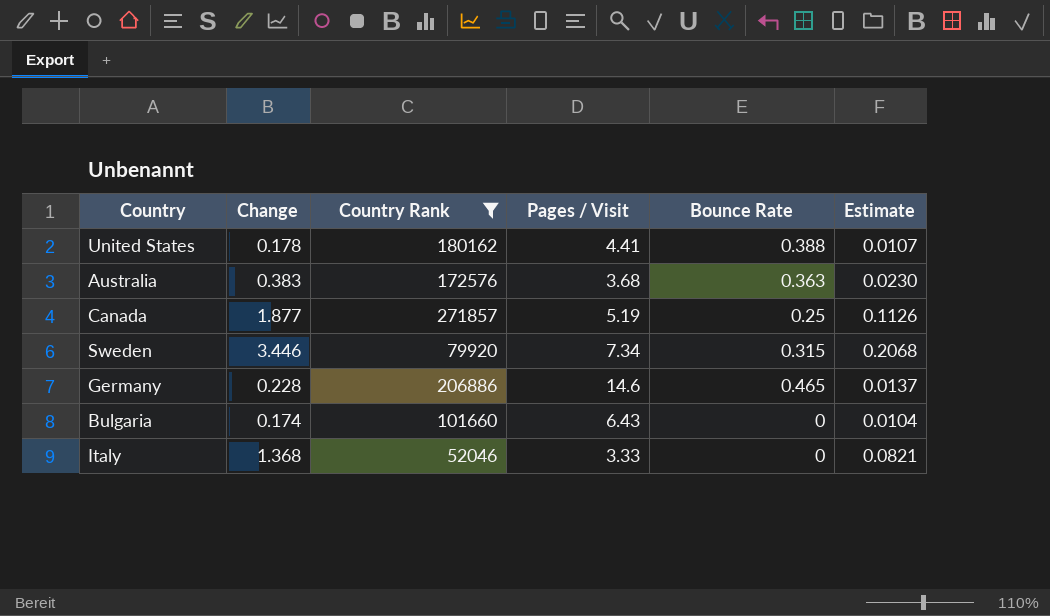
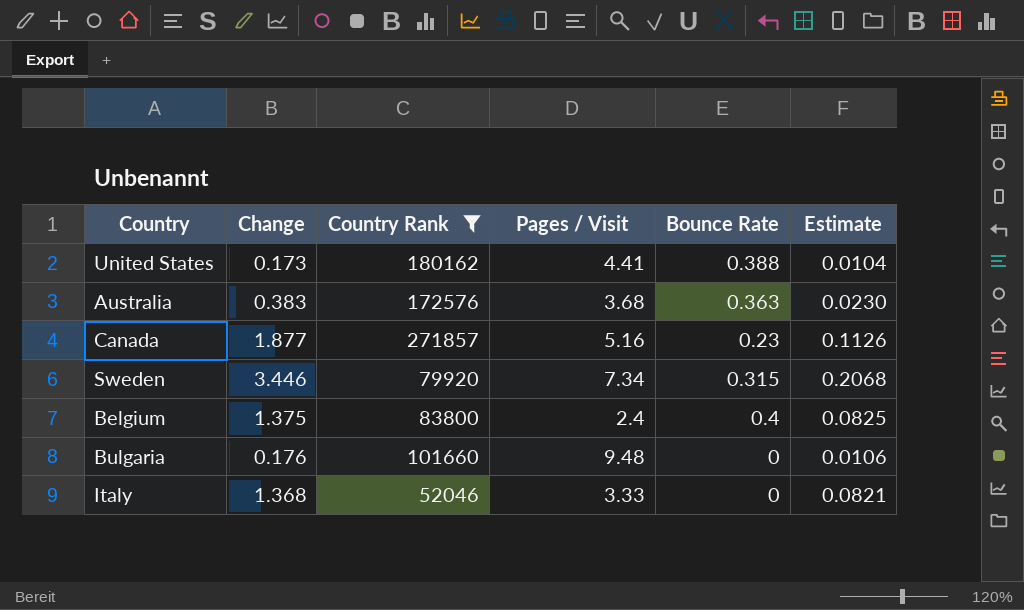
row Germany: 0.228 | 206886 | 14.6 | 0.465 | 0.0137 -> none
United States | Change: 0.178 -> 0.173
United States | Estimate: 0.0107 -> 0.0104
Canada | Pages / Visit: 5.19 -> 5.16
Canada | Bounce Rate: 0.25 -> 0.23
row Belgium: none -> 1.375 | 83800 | 2.4 | 0.4 | 0.0825
Bulgaria | Change: 0.174 -> 0.176
Bulgaria | Pages / Visit: 6.43 -> 9.48
Bulgaria | Estimate: 0.0104 -> 0.0106

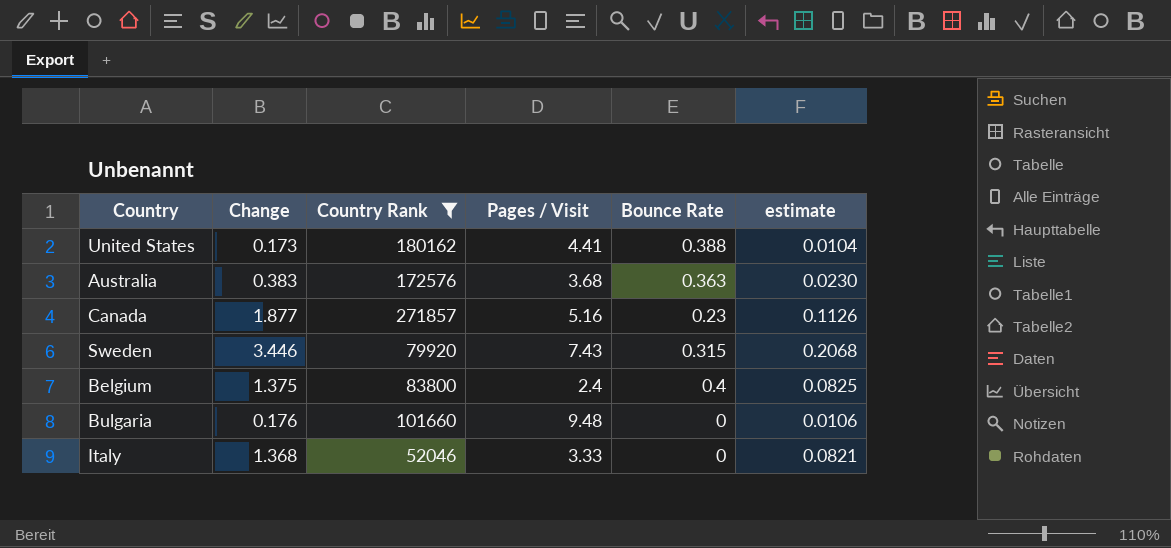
column name: Estimate -> estimate
Sweden | Pages / Visit: 7.34 -> 7.43

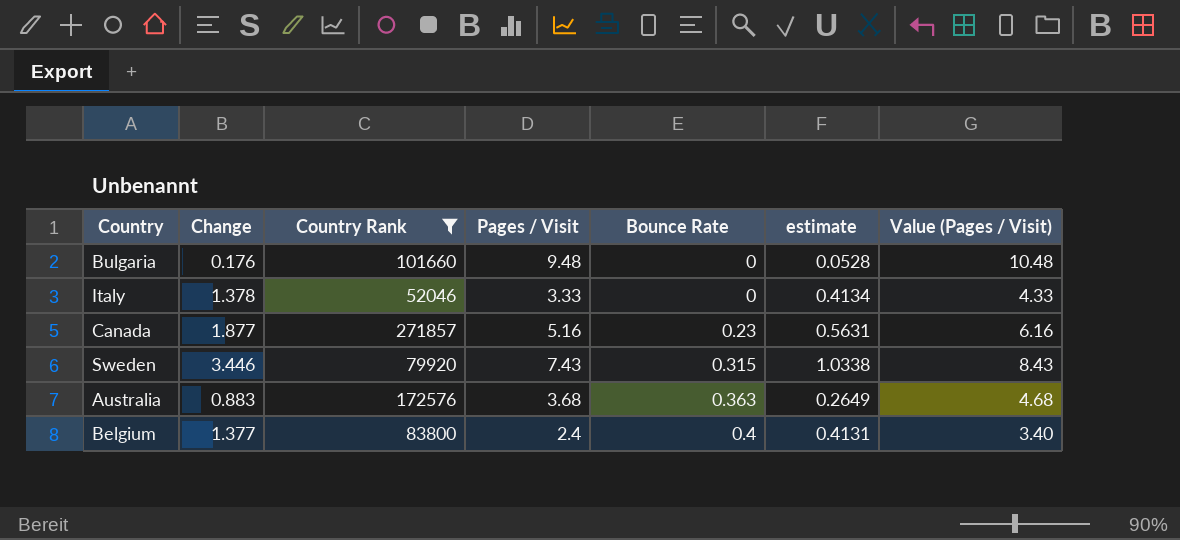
row order: none -> Bounce Rate ascending
column estimate | formula: [Change] * 0.06 -> [Change] * 0.3
column Value (Pages / Visit) | formula: none -> [Pages / Visit] + 1
row United States: 0.173 | 180162 | 4.41 | 0.388 | 0.0104 -> none
Italy | Change: 1.368 -> 1.378
Australia | Change: 0.383 -> 0.883
Belgium | Change: 1.375 -> 1.377

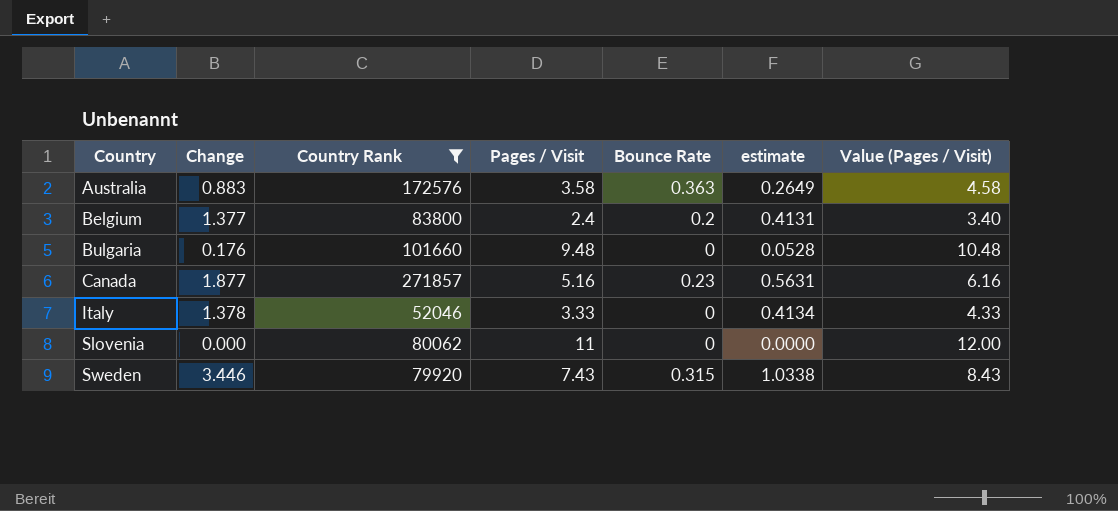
row order: Bounce Rate ascending -> Country ascending
Australia | Pages / Visit: 3.68 -> 3.58
Australia | Value (Pages / Visit): 4.68 -> 4.58
Belgium | Bounce Rate: 0.4 -> 0.2
row Slovenia: none -> 0.000 | 80062 | 11 | 0 | 0.0000 | 12.00

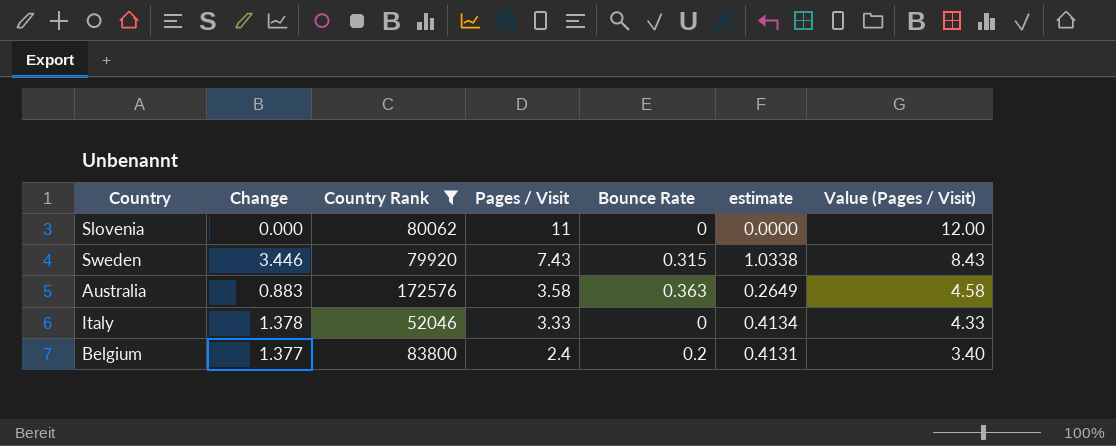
row order: Country ascending -> Pages / Visit descending
row Bulgaria: 0.176 | 101660 | 9.48 | 0 | 0.0528 | 10.48 -> none
row Canada: 1.877 | 271857 | 5.16 | 0.23 | 0.5631 | 6.16 -> none

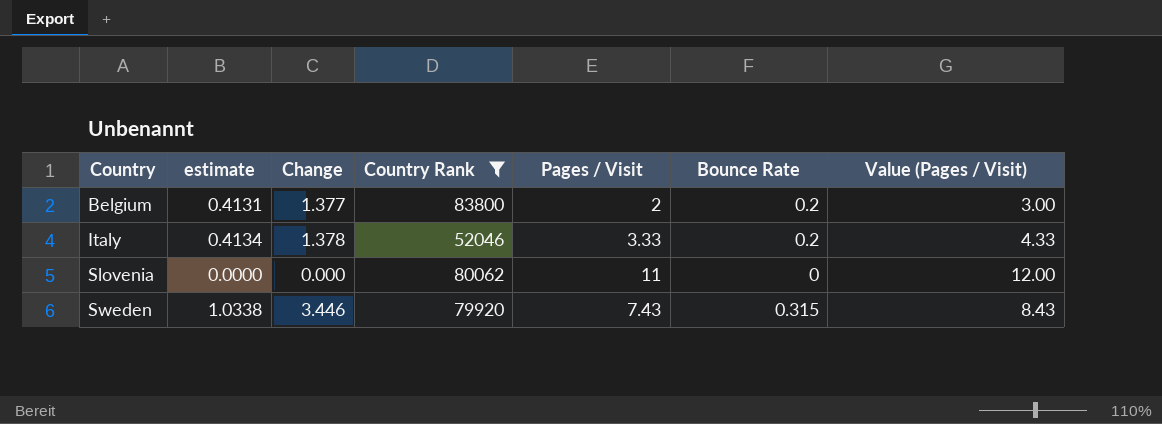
row order: Pages / Visit descending -> Country ascending
column estimate | position: 6 -> 2
row Australia: 0.883 | 172576 | 3.58 | 0.363 | 0.2649 | 4.58 -> none
Belgium | Pages / Visit: 2.4 -> 2
Belgium | Value (Pages / Visit): 3.40 -> 3.00
Italy | Bounce Rate: 0 -> 0.2

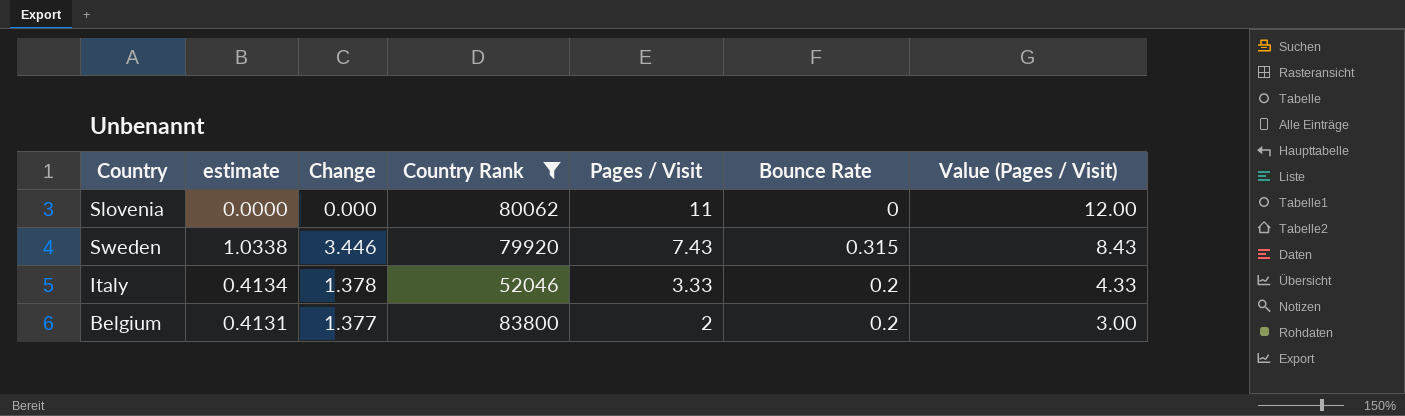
row order: Country ascending -> Pages / Visit descending

